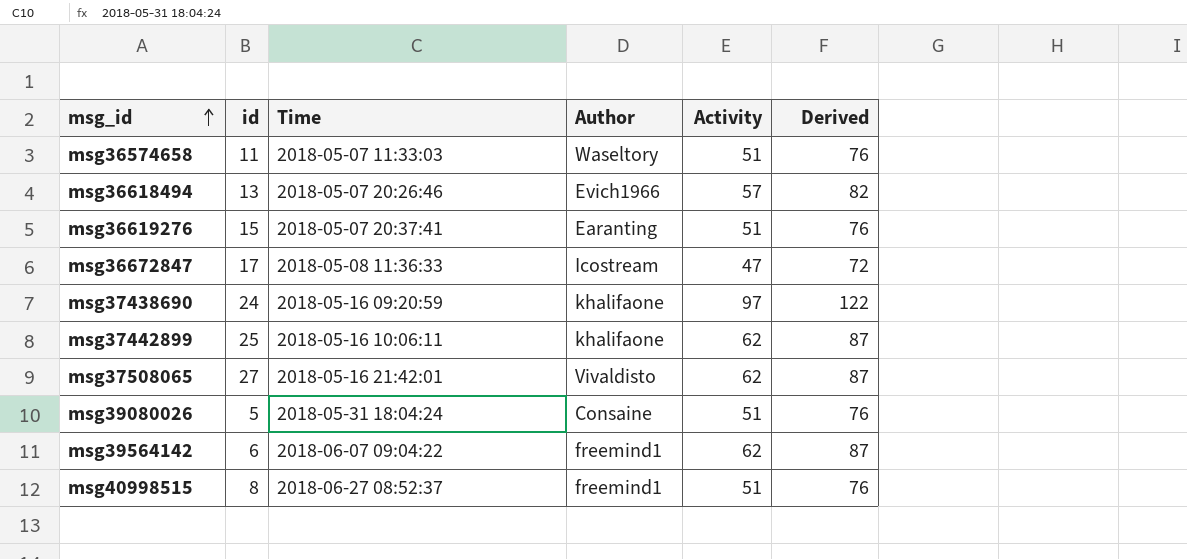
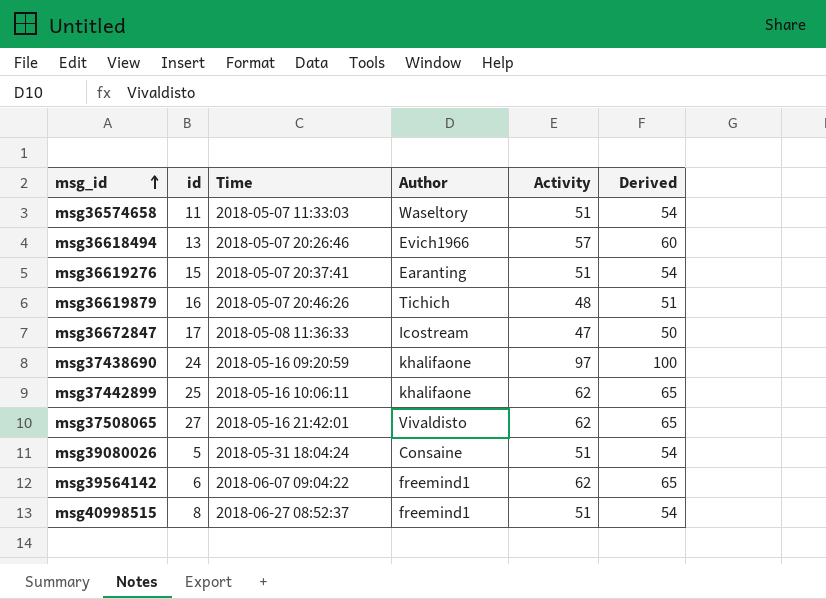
column Derived | formula: [Activity] + 25 -> [Activity] + 3
row msg36619879: none -> 16 | 2018-05-07 20:46:26 | Tichich | 48 | 51

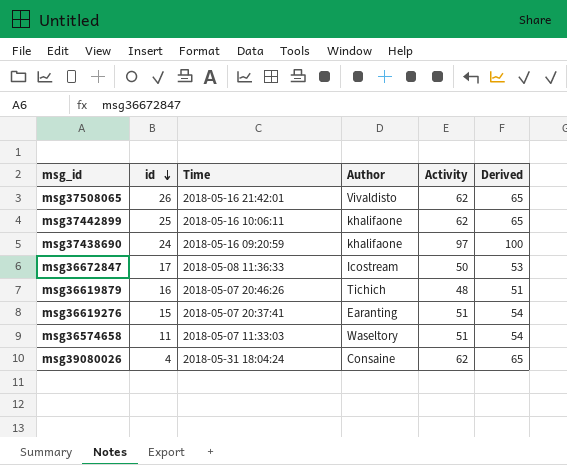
row order: msg_id ascending -> id descending
row msg36618494: 13 | 2018-05-07 20:26:46 | Evich1966 | 57 | 60 -> none
row msg39564142: 6 | 2018-06-07 09:04:22 | freemind1 | 62 | 65 -> none
row msg40998515: 8 | 2018-06-27 08:52:37 | freemind1 | 51 | 54 -> none
msg37508065 | id: 27 -> 26
msg36672847 | Activity: 47 -> 50
msg36672847 | Derived: 50 -> 53
msg39080026 | id: 5 -> 4
msg39080026 | Activity: 51 -> 62
msg39080026 | Derived: 54 -> 65

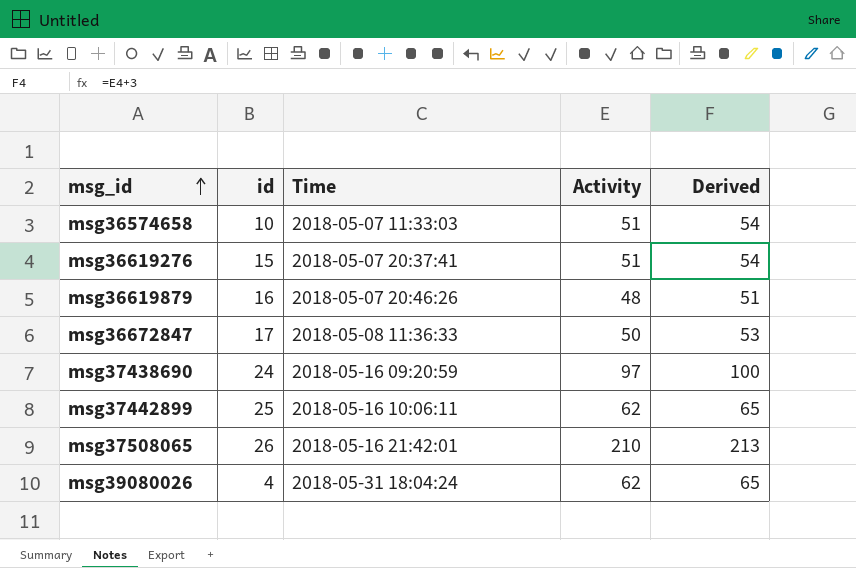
row order: id descending -> msg_id ascending
column Author | position: 4 -> none
msg36574658 | id: 11 -> 10
msg37508065 | Activity: 62 -> 210
msg37508065 | Derived: 65 -> 213

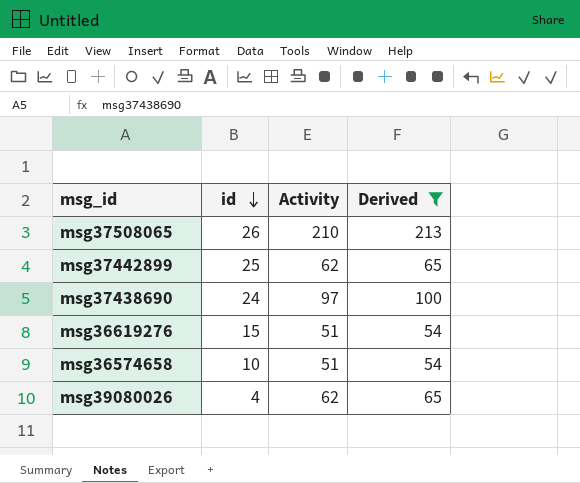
filter: none -> Derived >= 54
row order: msg_id ascending -> id descending
column Time | position: 3 -> none

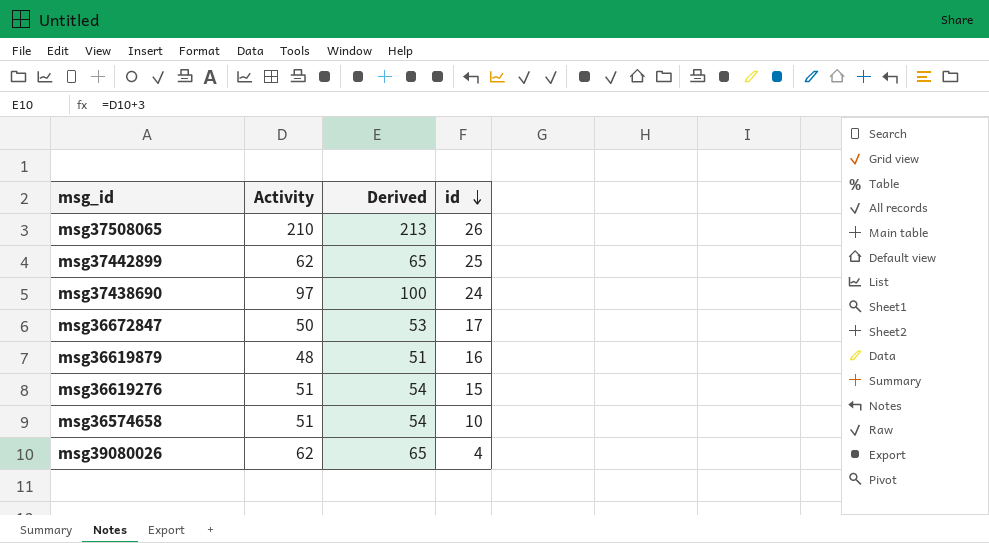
filter: Derived >= 54 -> none
column id | position: 2 -> 4

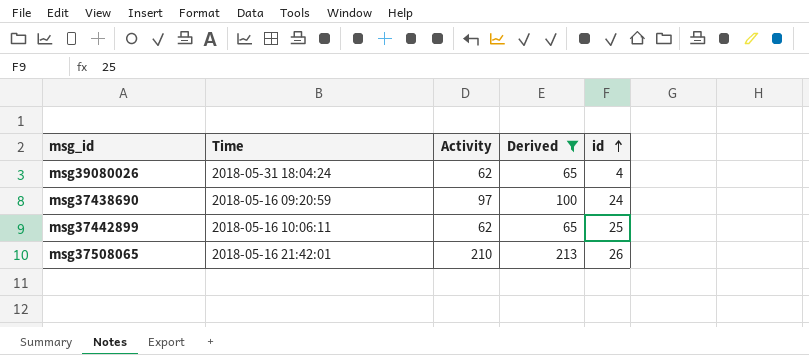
filter: none -> Derived >= 65
row order: id descending -> id ascending
column Time | position: none -> 2

